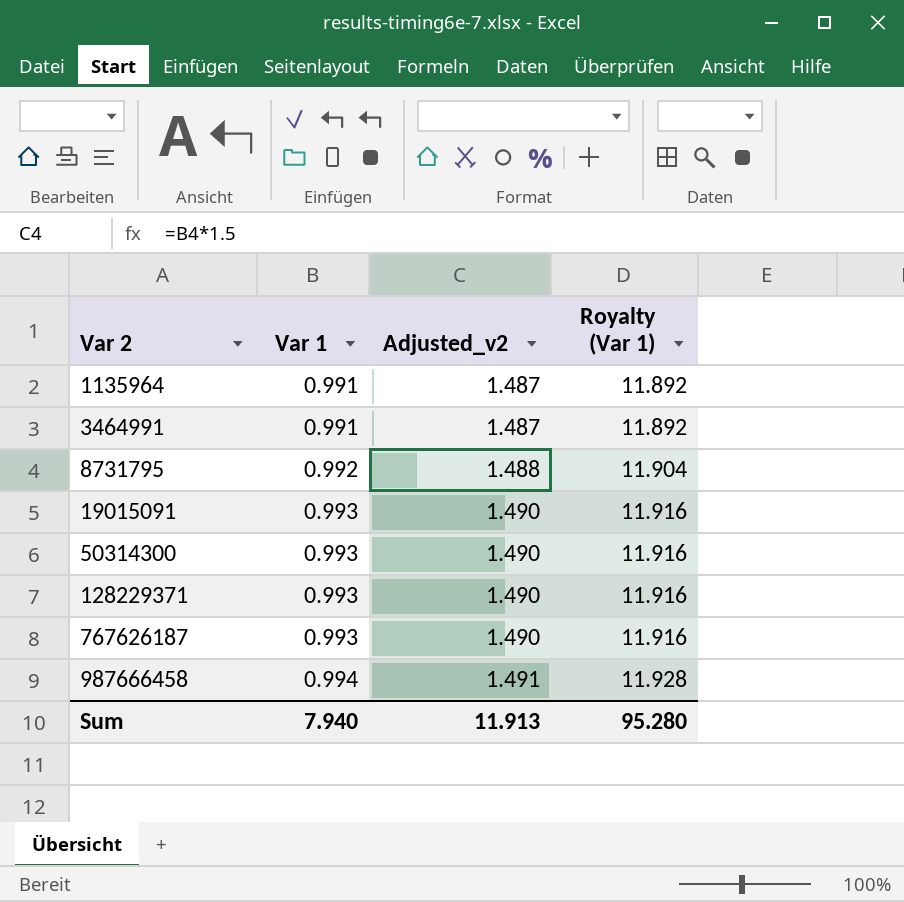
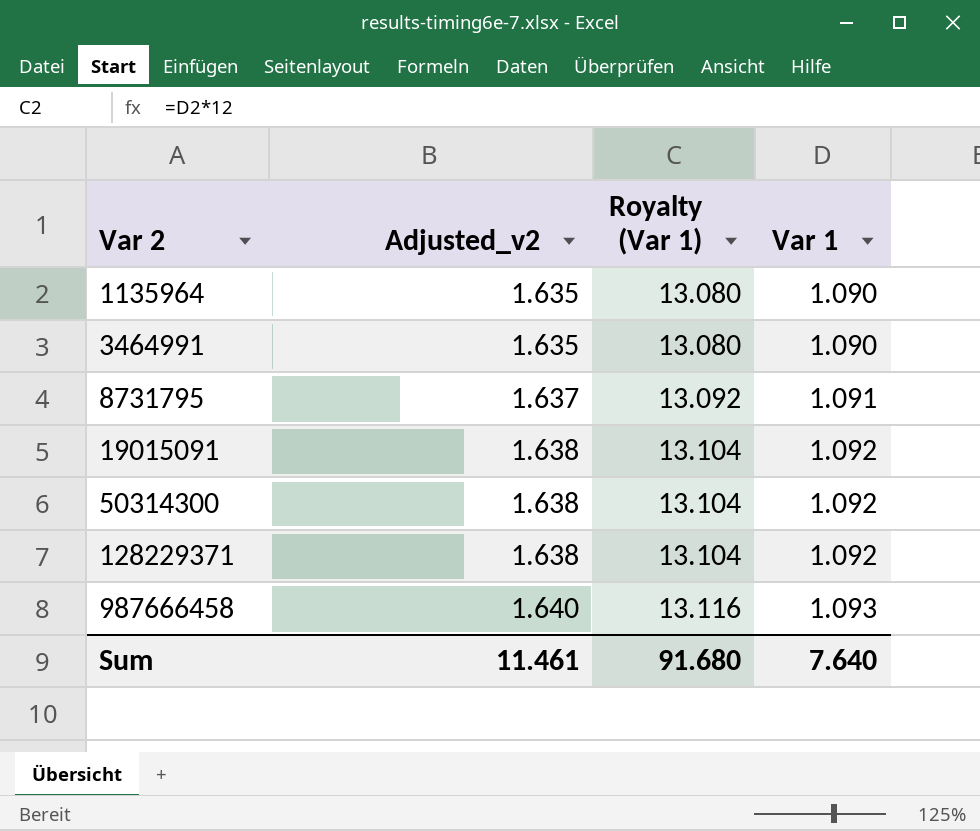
column Var 1 | position: 2 -> 4
row 767626187: 0.993 | 1.490 | 11.916 -> none
1135964 | Adjusted_v2: 1.487 -> 1.635
1135964 | Royalty (Var 1): 11.892 -> 13.080
1135964 | Var 1: 0.991 -> 1.090
3464991 | Adjusted_v2: 1.487 -> 1.635
3464991 | Royalty (Var 1): 11.892 -> 13.080
3464991 | Var 1: 0.991 -> 1.090
8731795 | Adjusted_v2: 1.488 -> 1.637
8731795 | Royalty (Var 1): 11.904 -> 13.092
8731795 | Var 1: 0.992 -> 1.091
19015091 | Adjusted_v2: 1.490 -> 1.638
19015091 | Royalty (Var 1): 11.916 -> 13.104
19015091 | Var 1: 0.993 -> 1.092
50314300 | Adjusted_v2: 1.490 -> 1.638
50314300 | Royalty (Var 1): 11.916 -> 13.104
50314300 | Var 1: 0.993 -> 1.092
128229371 | Adjusted_v2: 1.490 -> 1.638
128229371 | Royalty (Var 1): 11.916 -> 13.104
128229371 | Var 1: 0.993 -> 1.092
987666458 | Adjusted_v2: 1.491 -> 1.640
987666458 | Royalty (Var 1): 11.928 -> 13.116
987666458 | Var 1: 0.994 -> 1.093
Sum | Adjusted_v2: 11.913 -> 11.461
Sum | Royalty (Var 1): 95.280 -> 91.680
Sum | Var 1: 7.940 -> 7.640

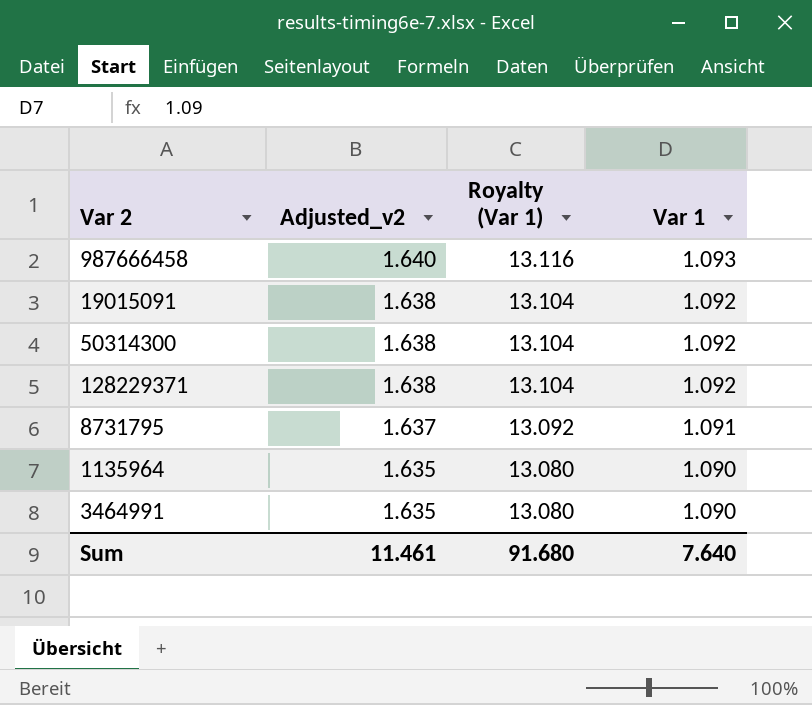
row order: Var 2 ascending -> Adjusted_v2 descending

